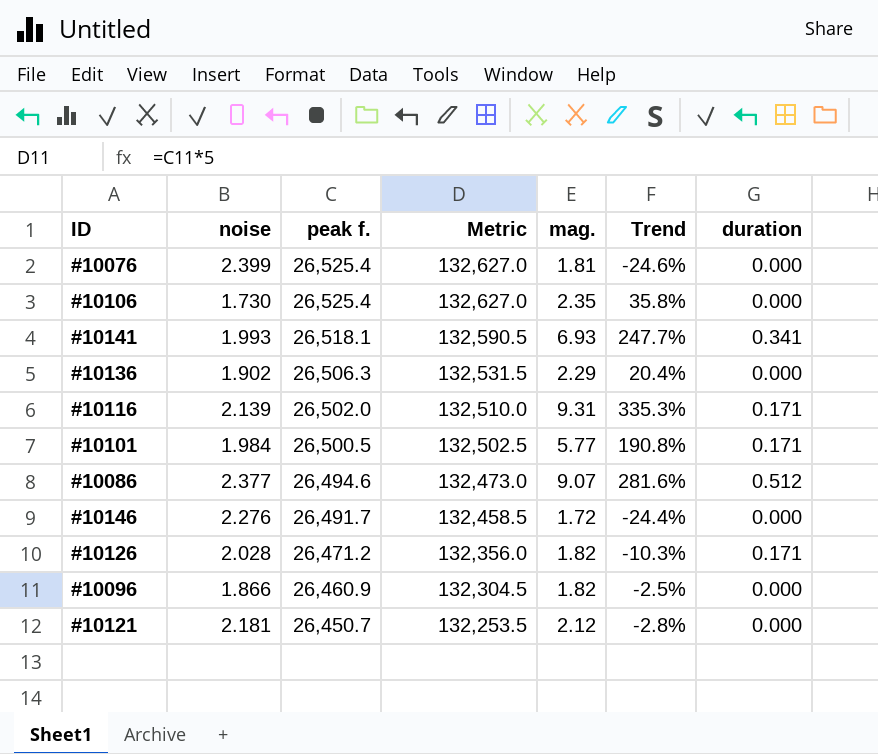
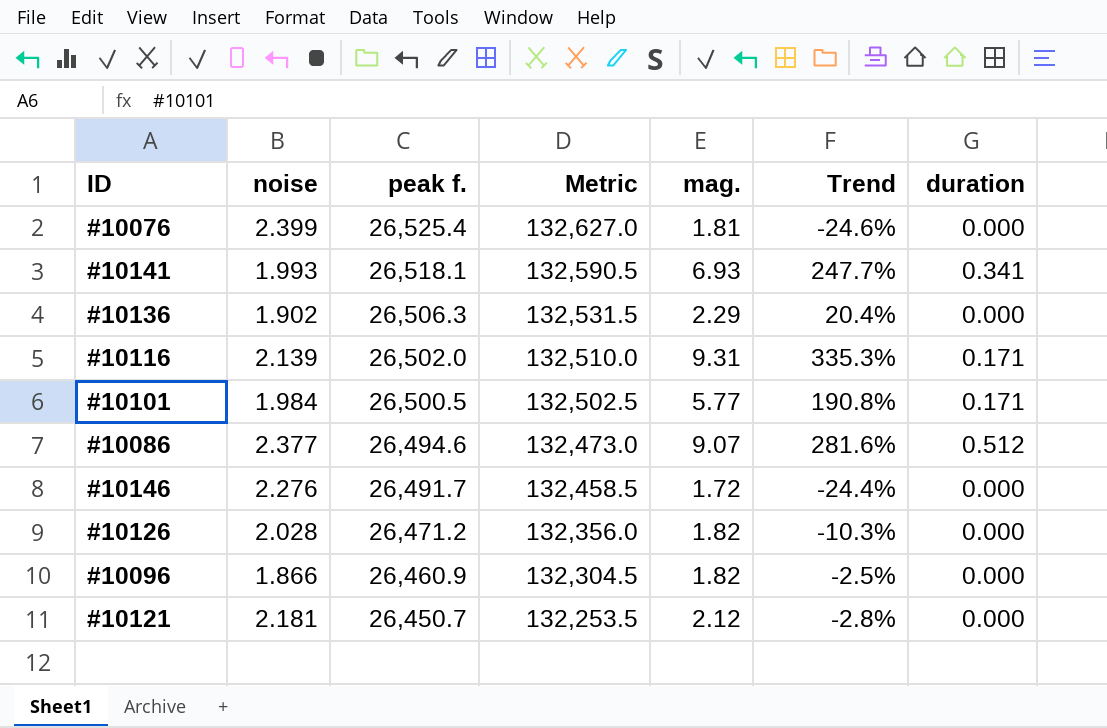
row #10106: 1.730 | 26,525.4 | 132,627.0 | 2.35 | 35.8% | 0.000 -> none
#10126 | duration: 0.171 -> 0.000

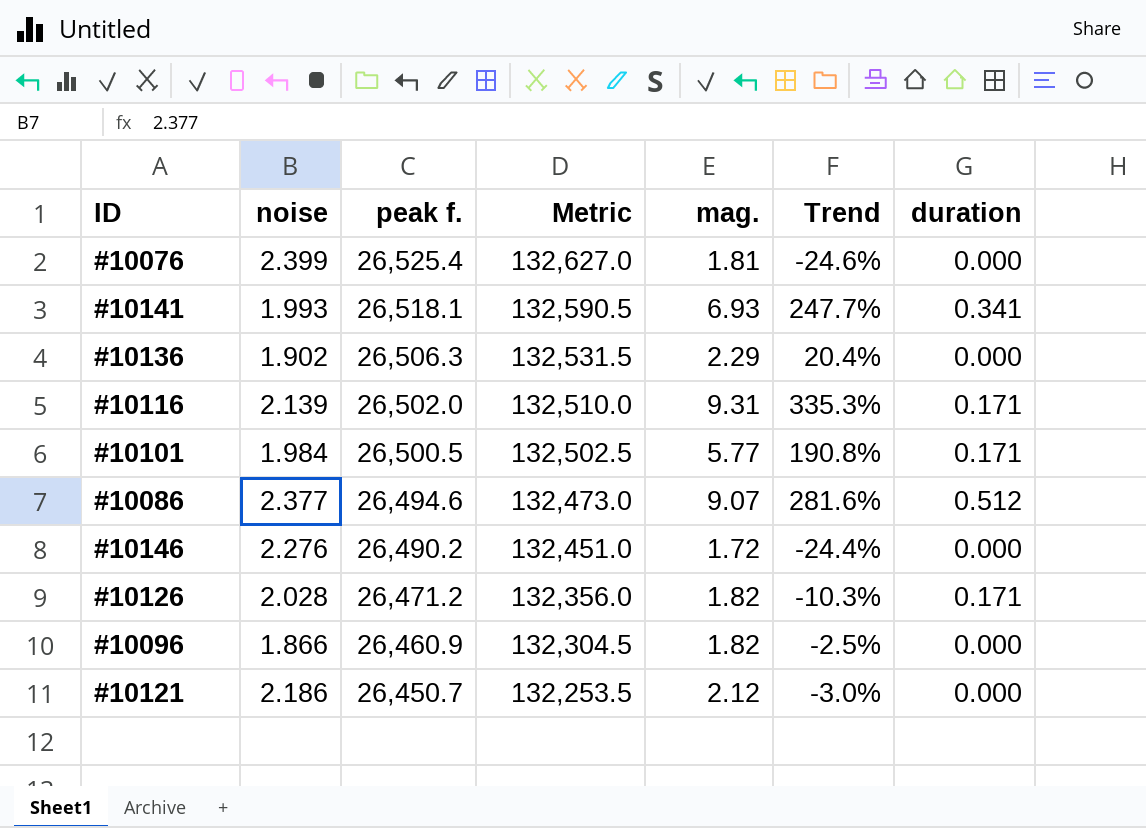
#10146 | peak f.: 26,491.7 -> 26,490.2
#10146 | Metric: 132,458.5 -> 132,451.0
#10126 | duration: 0.000 -> 0.171
#10121 | noise: 2.181 -> 2.186
#10121 | Trend: -2.8% -> -3.0%

